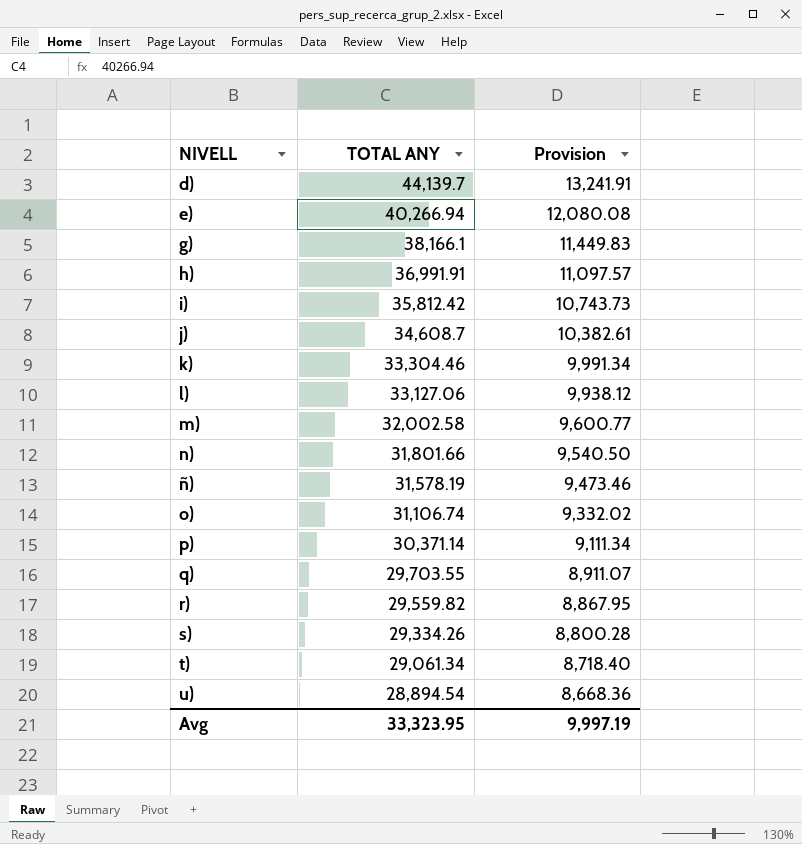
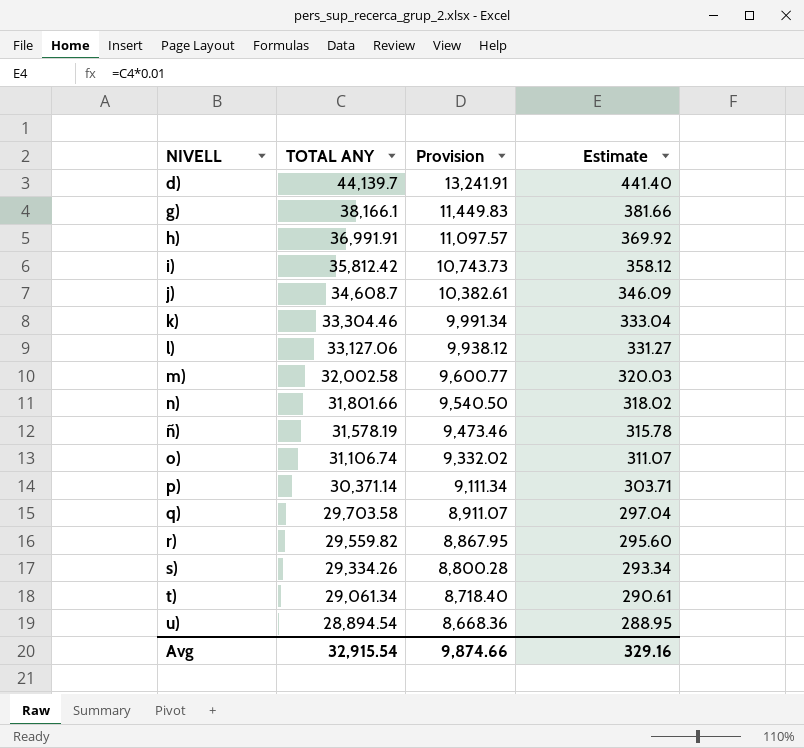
column Estimate | formula: none -> [TOTAL ANY] * 0.01
row e): 40,266.94 | 12,080.08 -> none
q) | TOTAL ANY: 29,703.55 -> 29,703.58
Avg | TOTAL ANY: 33,323.95 -> 32,915.54
Avg | Provision: 9,997.19 -> 9,874.66

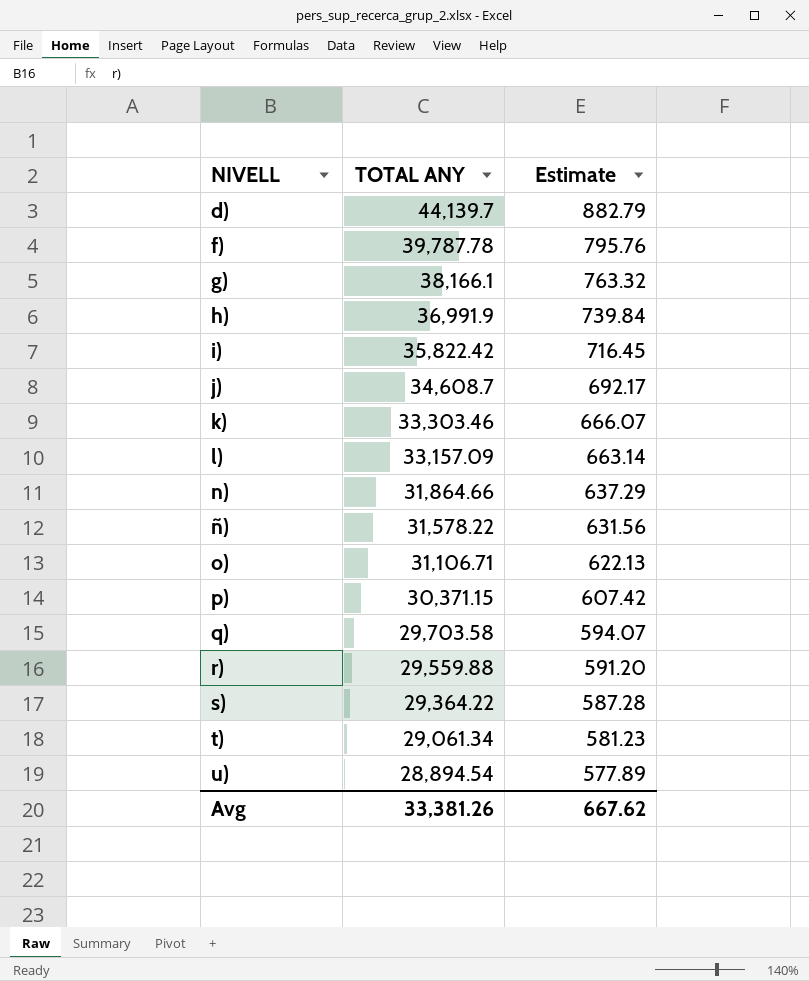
column Provision | formula: [TOTAL ANY] * 0.3 -> none
column Estimate | formula: [TOTAL ANY] * 0.01 -> [TOTAL ANY] * 0.02
row m): 32,002.58 | 9,600.77 | 320.03 -> none
row f): none -> 39,787.78 | 795.76
h) | TOTAL ANY: 36,991.91 -> 36,991.9
i) | TOTAL ANY: 35,812.42 -> 35,822.42
k) | TOTAL ANY: 33,304.46 -> 33,303.46
l) | TOTAL ANY: 33,127.06 -> 33,157.09
n) | TOTAL ANY: 31,801.66 -> 31,864.66
ñ) | TOTAL ANY: 31,578.19 -> 31,578.22
o) | TOTAL ANY: 31,106.74 -> 31,106.71
p) | TOTAL ANY: 30,371.14 -> 30,371.15
r) | TOTAL ANY: 29,559.82 -> 29,559.88
s) | TOTAL ANY: 29,334.26 -> 29,364.22
Avg | TOTAL ANY: 32,915.54 -> 33,381.26
Avg | Estimate: 329.16 -> 667.62

